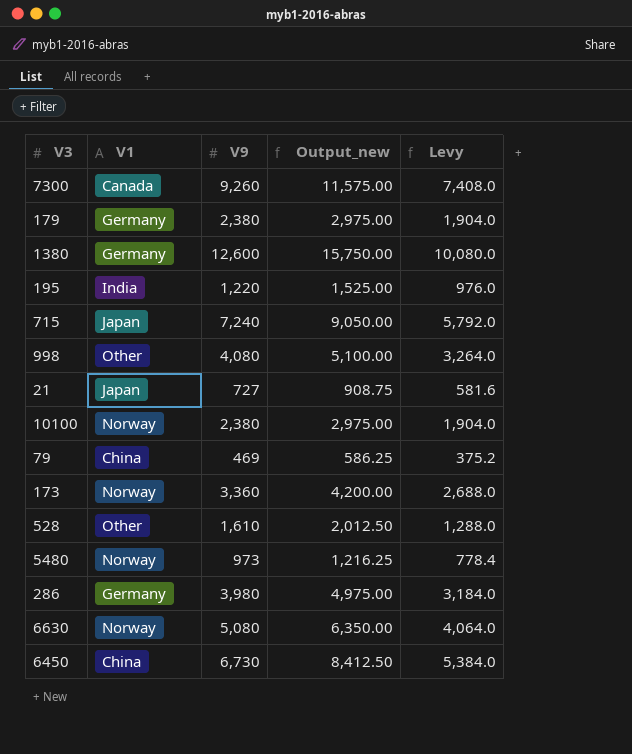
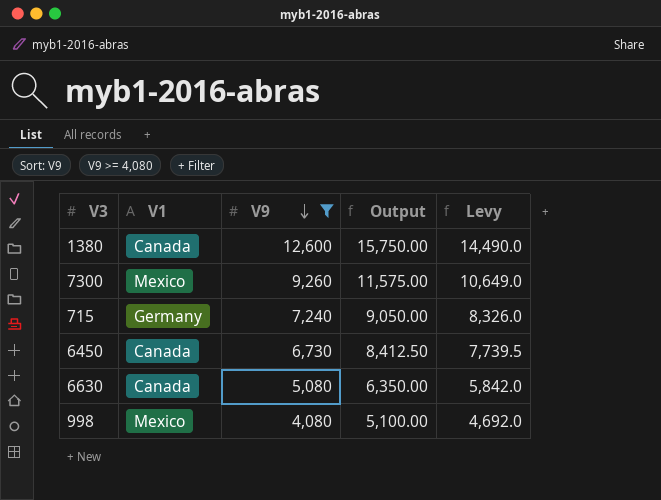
filter: none -> V9 >= 4,080
row order: none -> V9 descending
column name: Output_new -> Output
column Levy | formula: [V9] * 0.8 -> [V9] * 1.15
1380 | V1: Germany -> Canada
7300 | V1: Canada -> Mexico
715 | V1: Japan -> Germany
6450 | V1: China -> Canada
6630 | V1: Norway -> Canada
998 | V1: Other -> Mexico

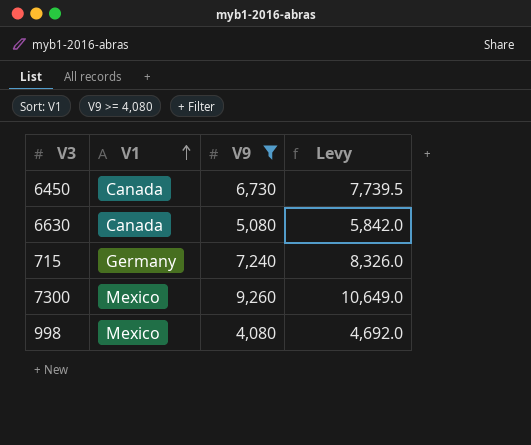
row order: V9 descending -> V1 ascending
column Output | formula: [V9] * 1.25 -> none
row 1380: Canada | 12,600 | 15,750.00 | 14,490.0 -> none

